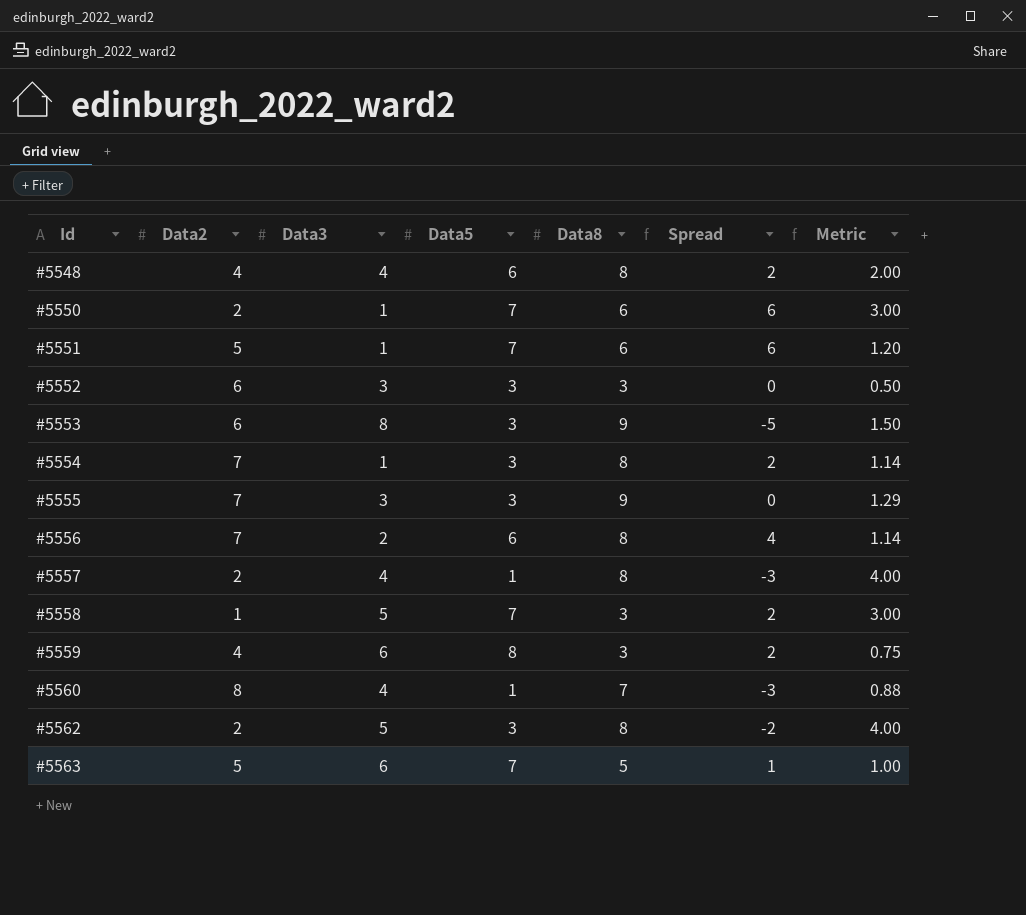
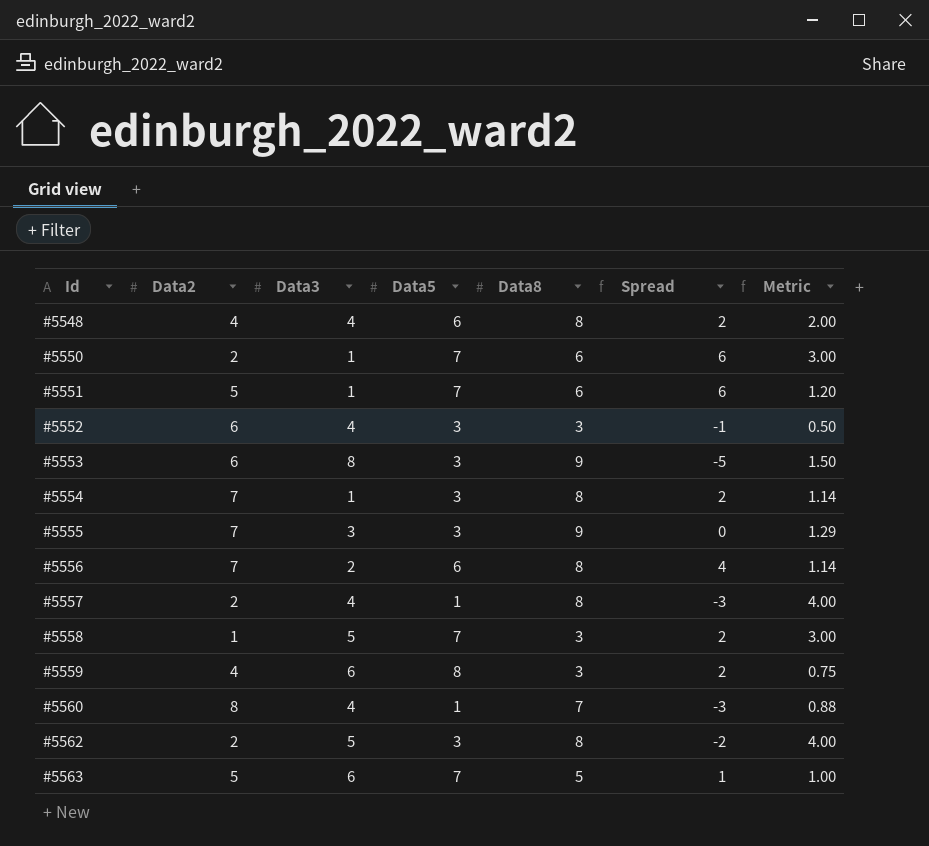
#5552 | Data3: 3 -> 4
#5552 | Spread: 0 -> -1

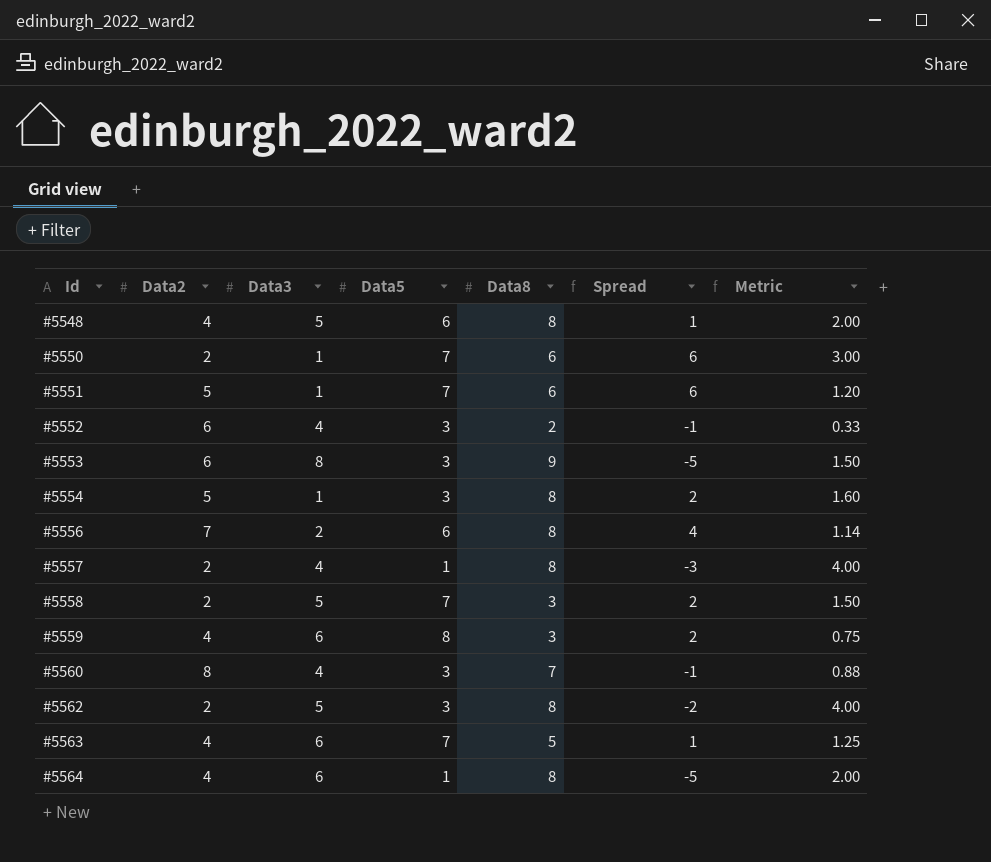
row #5555: 7 | 3 | 3 | 9 | 0 | 1.29 -> none
#5548 | Data3: 4 -> 5
#5548 | Spread: 2 -> 1
#5552 | Data8: 3 -> 2
#5552 | Metric: 0.50 -> 0.33
#5554 | Data2: 7 -> 5
#5554 | Metric: 1.14 -> 1.60
#5558 | Data2: 1 -> 2
#5558 | Metric: 3.00 -> 1.50
#5560 | Data5: 1 -> 3
#5560 | Spread: -3 -> -1
#5563 | Data2: 5 -> 4
#5563 | Metric: 1.00 -> 1.25
row #5564: none -> 4 | 6 | 1 | 8 | -5 | 2.00

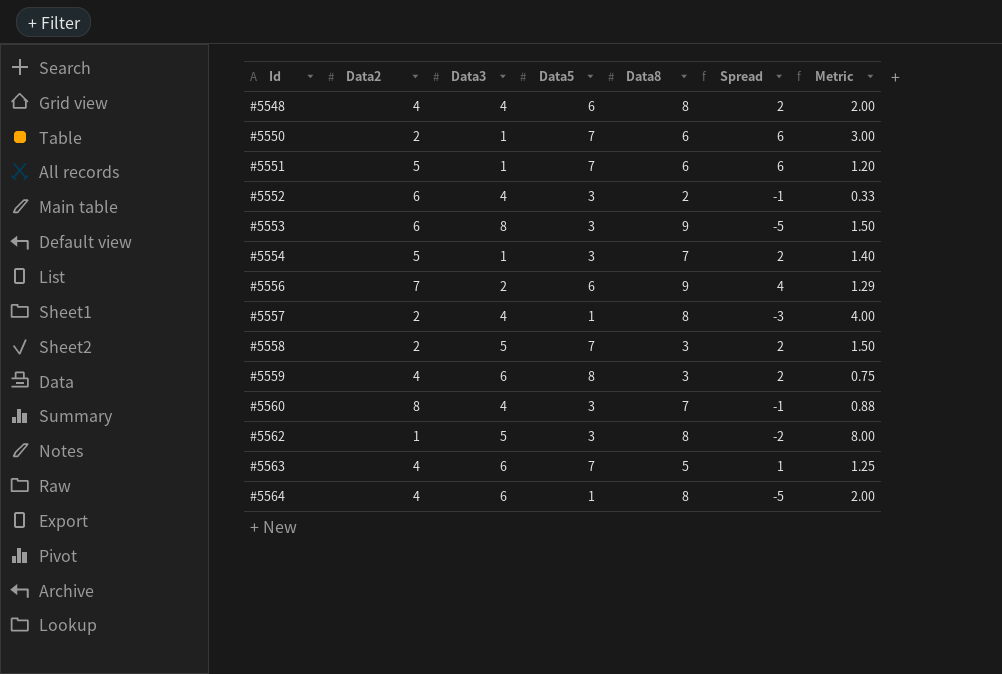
#5548 | Data3: 5 -> 4
#5548 | Spread: 1 -> 2
#5554 | Data8: 8 -> 7
#5554 | Metric: 1.60 -> 1.40
#5556 | Data8: 8 -> 9
#5556 | Metric: 1.14 -> 1.29
#5562 | Data2: 2 -> 1
#5562 | Metric: 4.00 -> 8.00

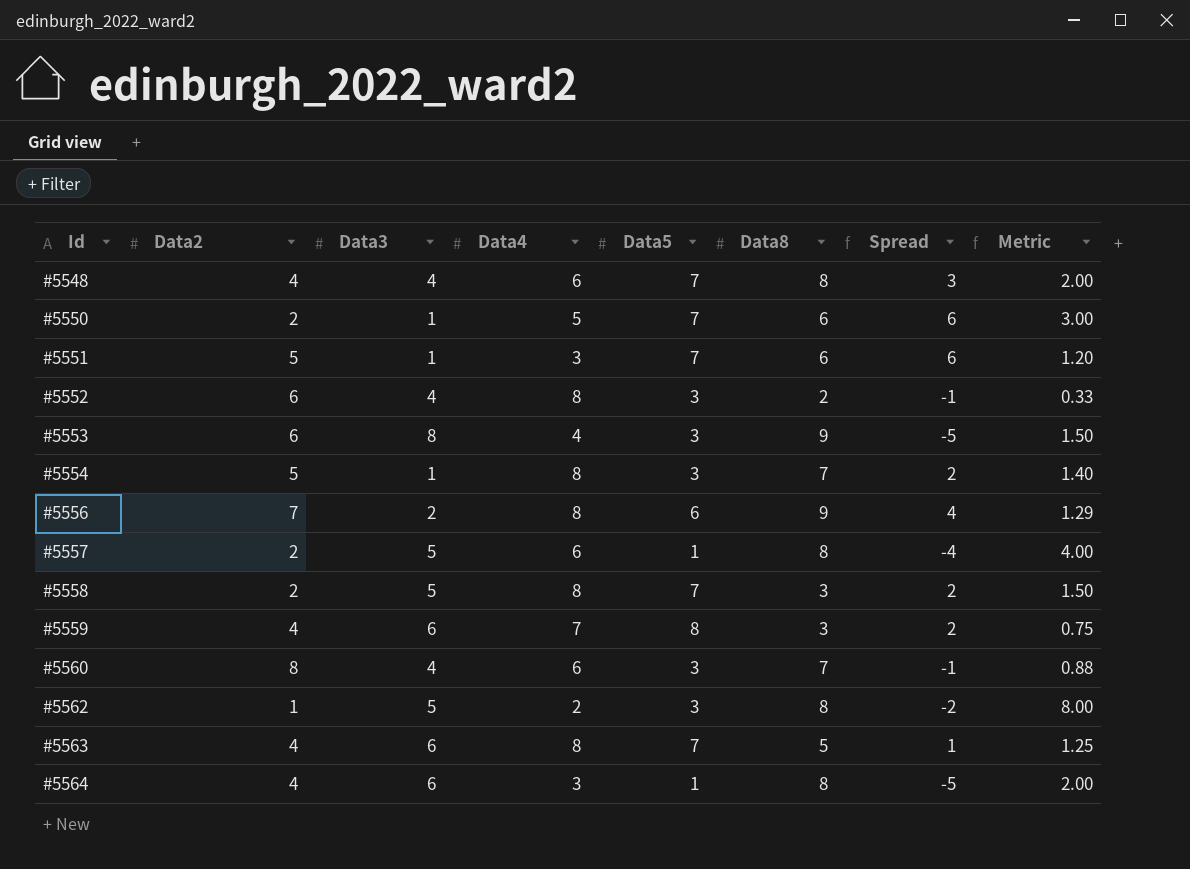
column Data4 | position: none -> 4
#5548 | Data5: 6 -> 7
#5548 | Spread: 2 -> 3
#5557 | Data3: 4 -> 5
#5557 | Spread: -3 -> -4

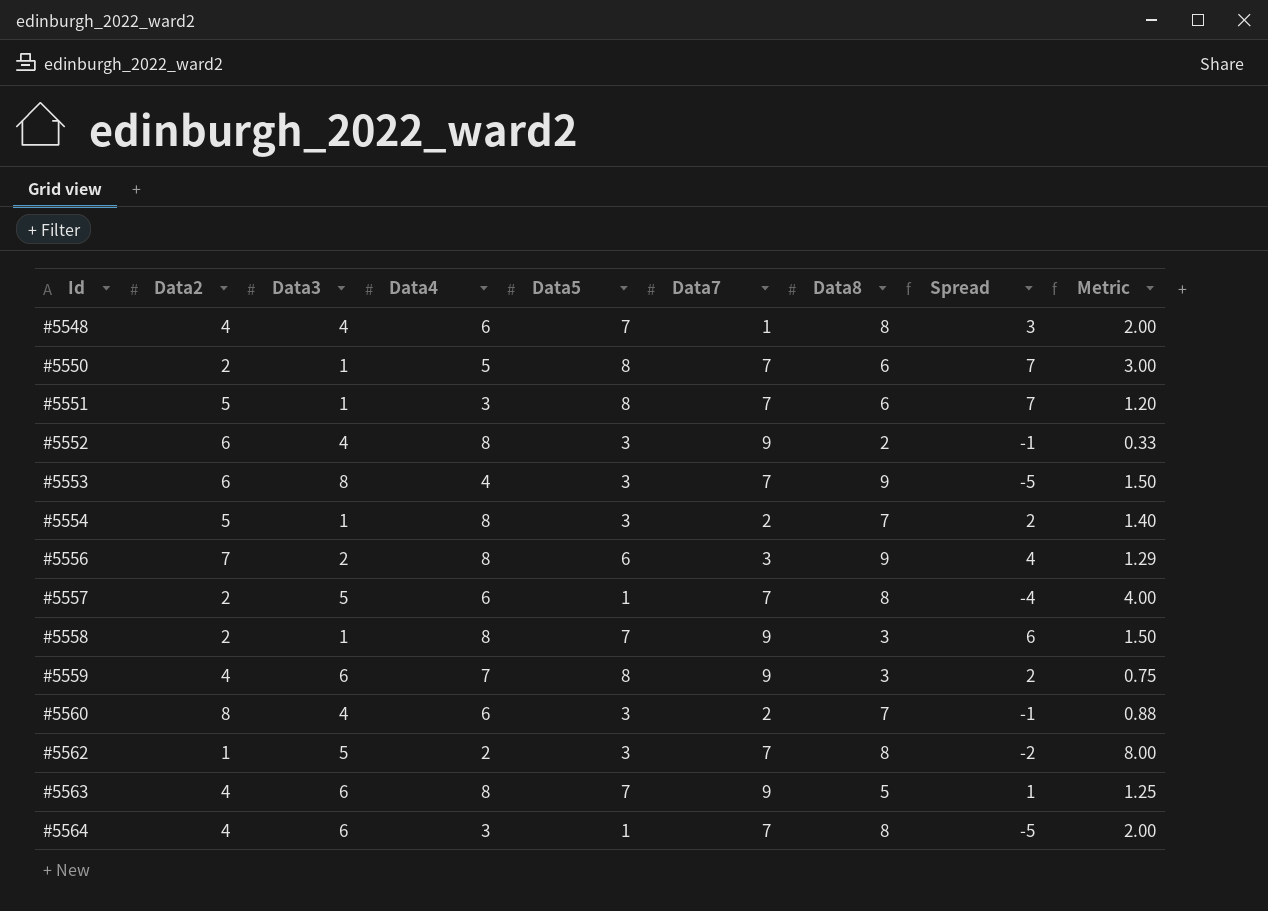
column Data7 | position: none -> 6
#5550 | Data5: 7 -> 8
#5550 | Spread: 6 -> 7
#5551 | Data5: 7 -> 8
#5551 | Spread: 6 -> 7
#5558 | Data3: 5 -> 1
#5558 | Spread: 2 -> 6

